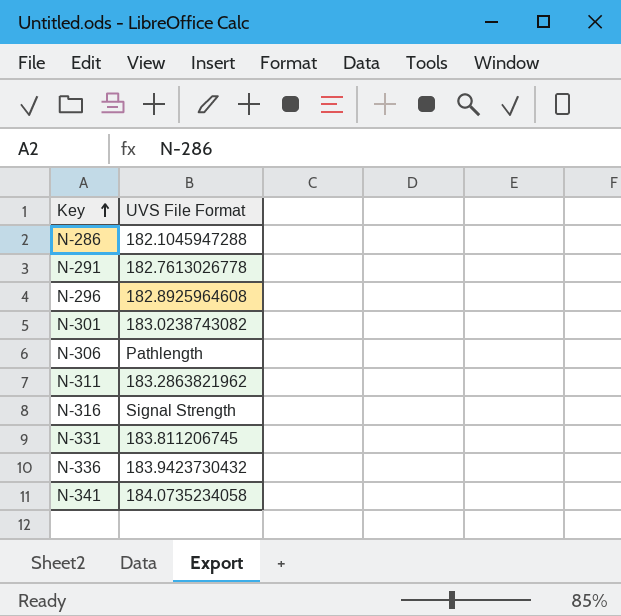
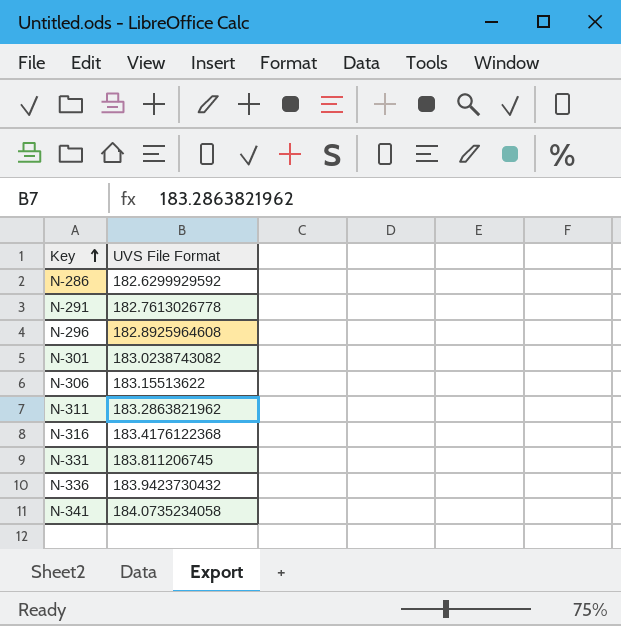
N-286 | UVS File Format: 182.1045947288 -> 182.6299929592
N-306 | UVS File Format: Pathlength -> 183.15513622
N-316 | UVS File Format: Signal Strength -> 183.4176122368

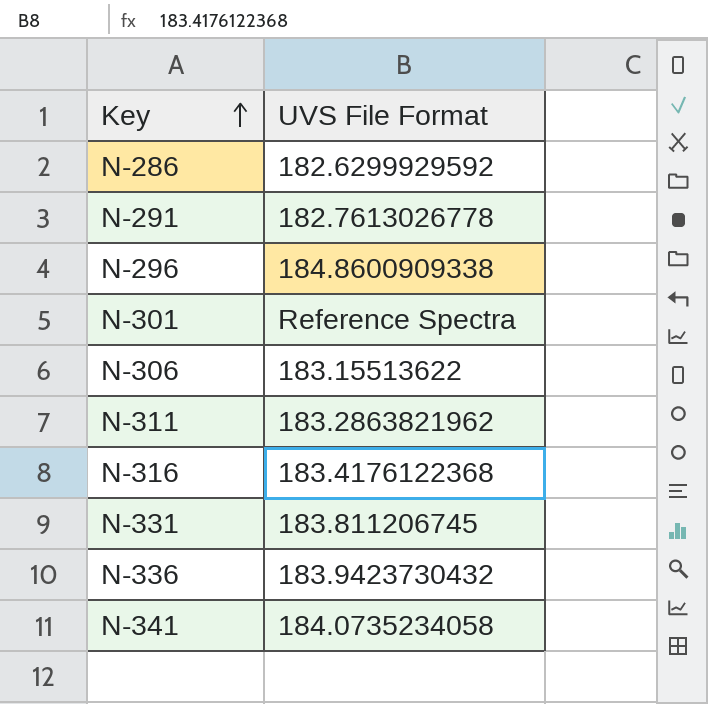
N-296 | UVS File Format: 182.8925964608 -> 184.8600909338
N-301 | UVS File Format: 183.0238743082 -> Reference Spectra

